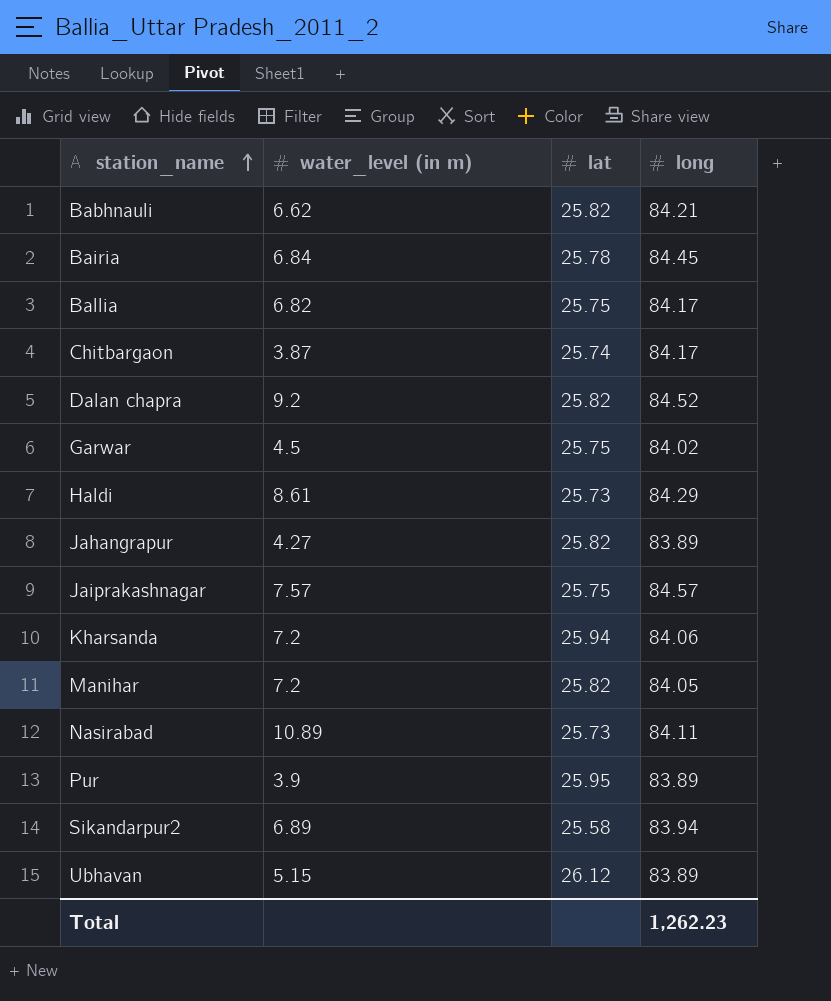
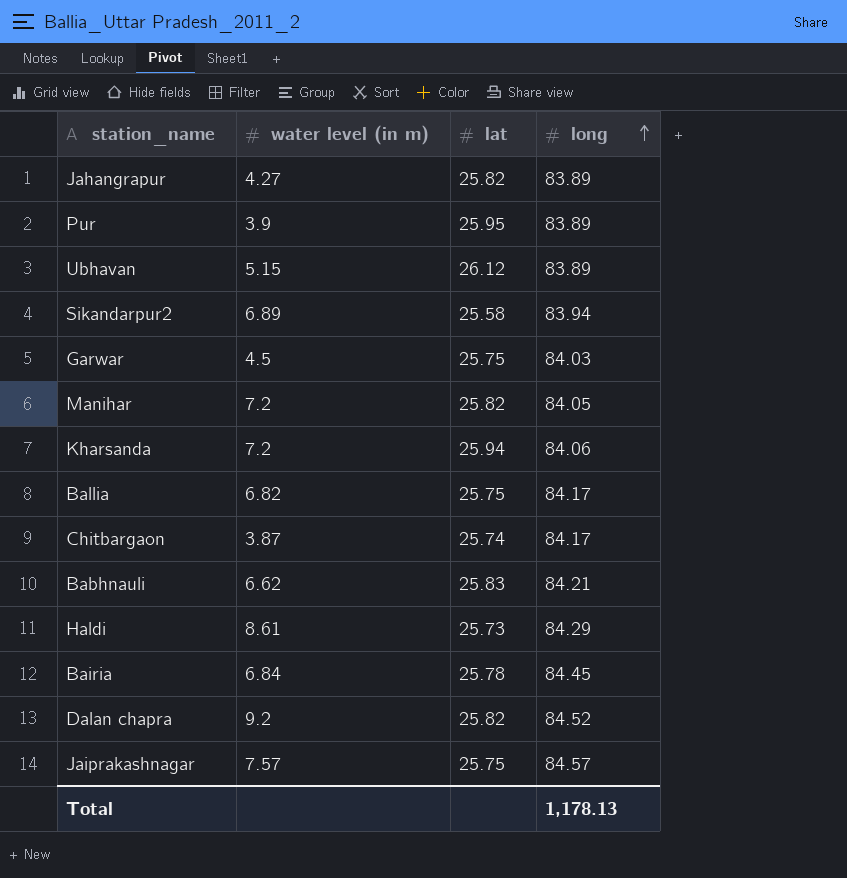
row order: station_name ascending -> long ascending
column name: water_level (in m) -> water level (in m)
row Nasirabad: 10.89 | 25.73 | 84.11 -> none
Garwar | long: 84.02 -> 84.03
Babhnauli | lat: 25.82 -> 25.83
Total | long: 1,262.23 -> 1,178.13

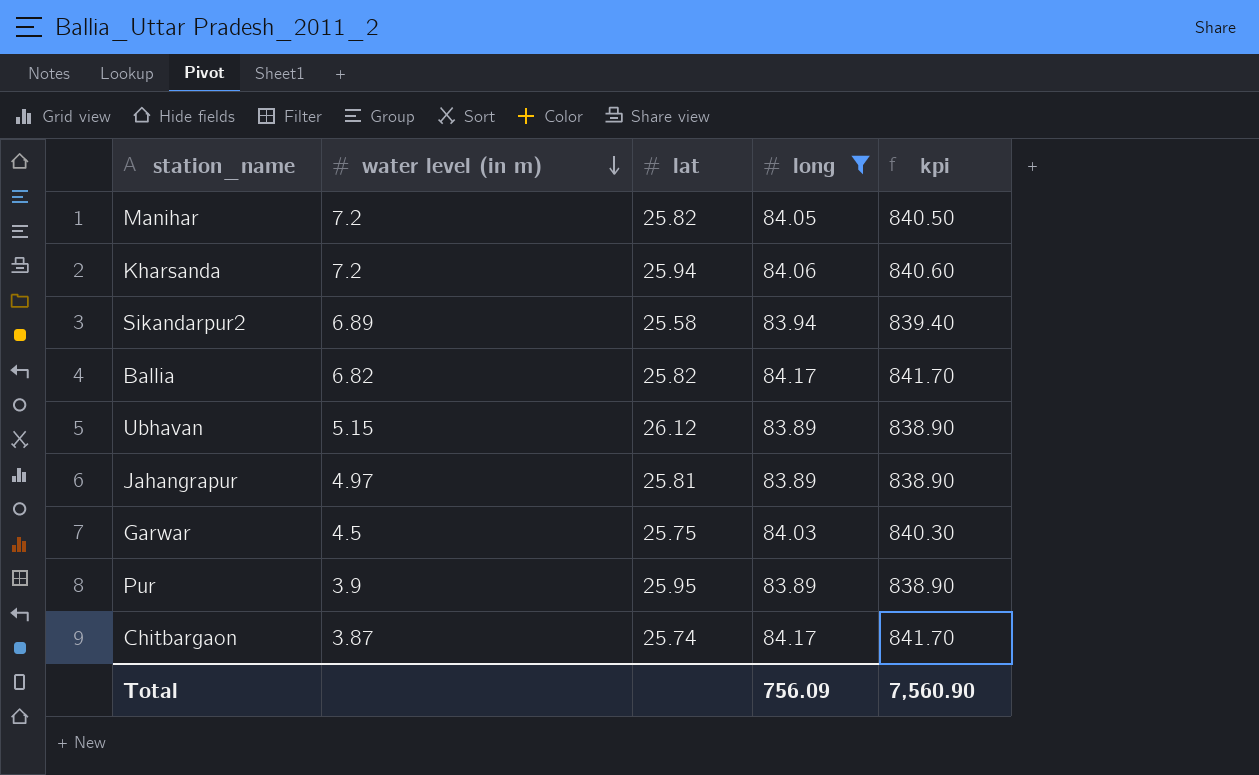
filter: none -> long <= 84.17
row order: long ascending -> water level (in m) descending
column kpi | formula: none -> [long] * 10
Ballia | lat: 25.75 -> 25.82
Jahangrapur | water level (in m): 4.27 -> 4.97
Jahangrapur | lat: 25.82 -> 25.81
Total | long: 1,178.13 -> 756.09

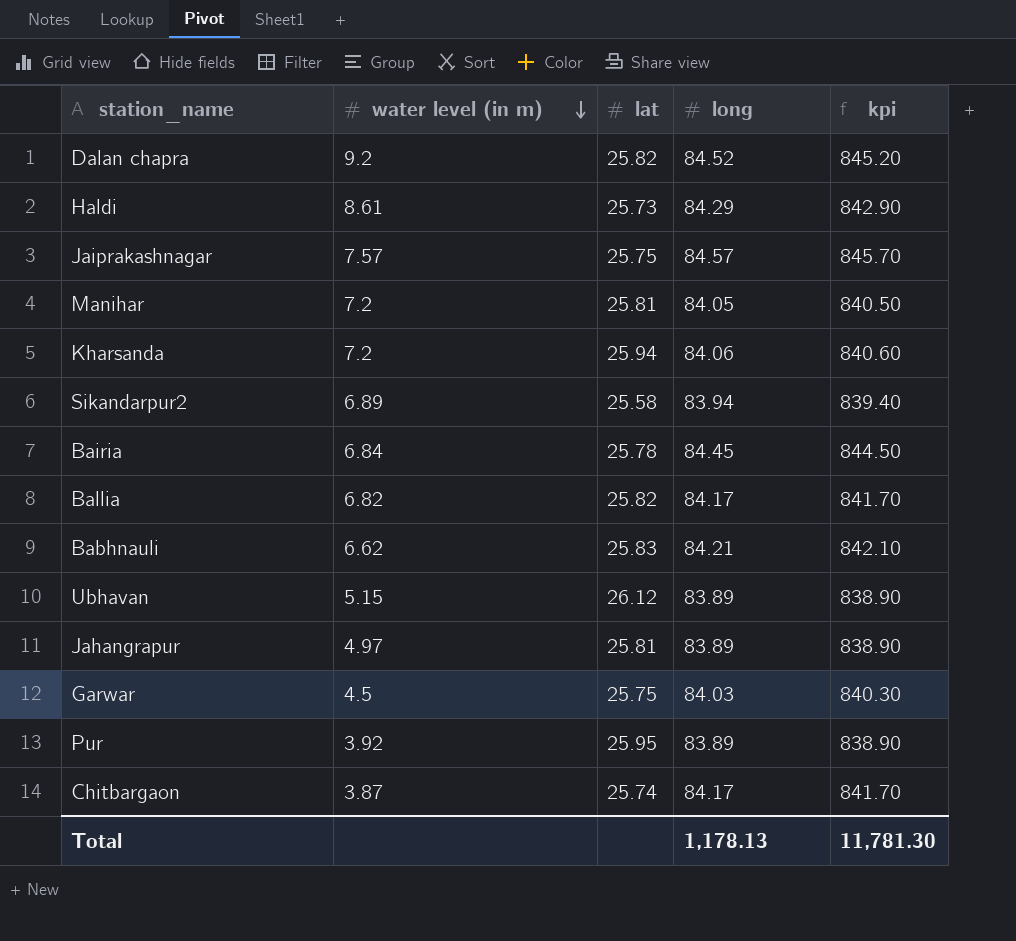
filter: long <= 84.17 -> none
Manihar | lat: 25.82 -> 25.81
Pur | water level (in m): 3.9 -> 3.92
Total | long: 756.09 -> 1,178.13
Total | kpi: 7,560.90 -> 11,781.30

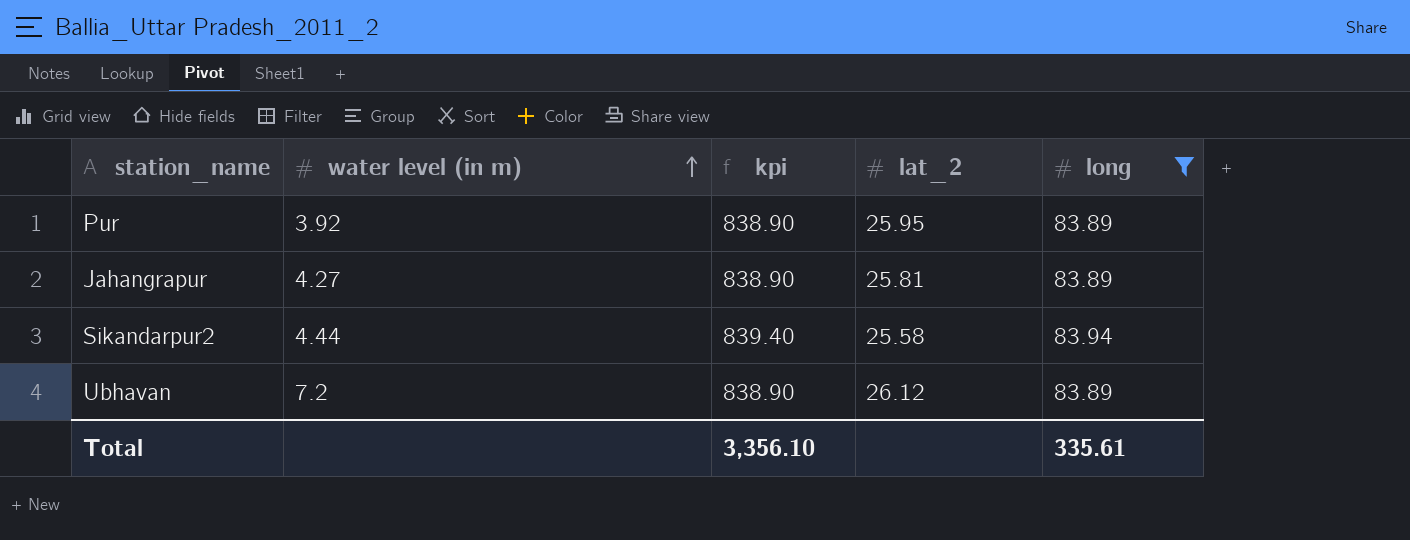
filter: none -> long <= 83.94
row order: water level (in m) descending -> water level (in m) ascending
column kpi | position: 5 -> 3
column name: lat -> lat_2
Jahangrapur | water level (in m): 4.97 -> 4.27
Sikandarpur2 | water level (in m): 6.89 -> 4.44
Ubhavan | water level (in m): 5.15 -> 7.2
Total | kpi: 11,781.30 -> 3,356.10
Total | long: 1,178.13 -> 335.61

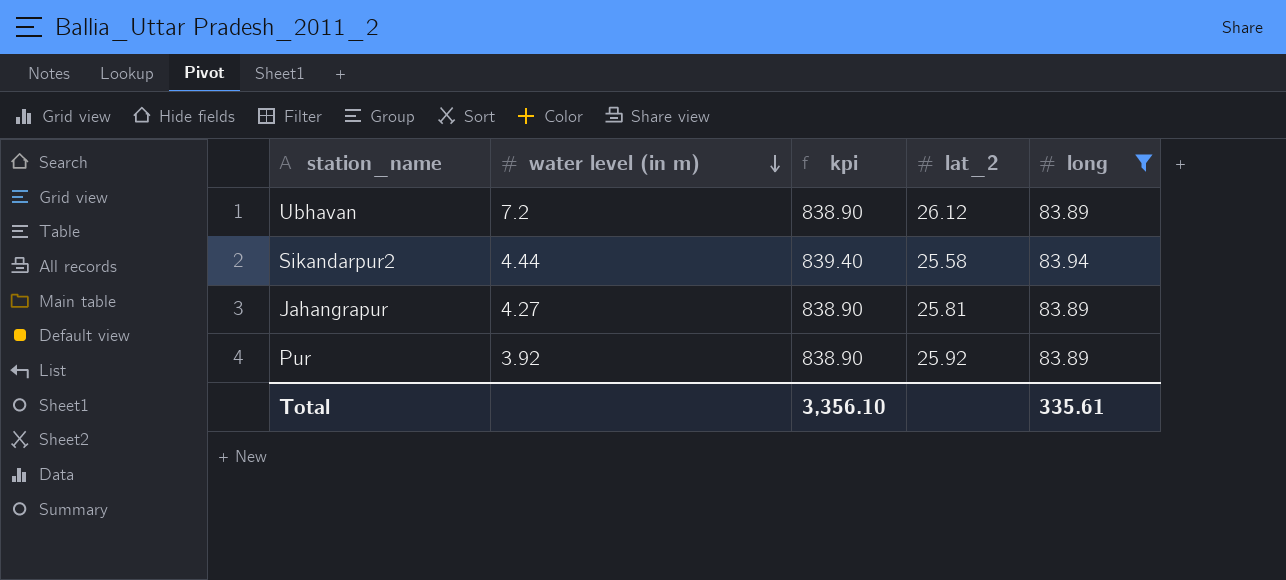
row order: water level (in m) ascending -> water level (in m) descending
Pur | lat_2: 25.95 -> 25.92

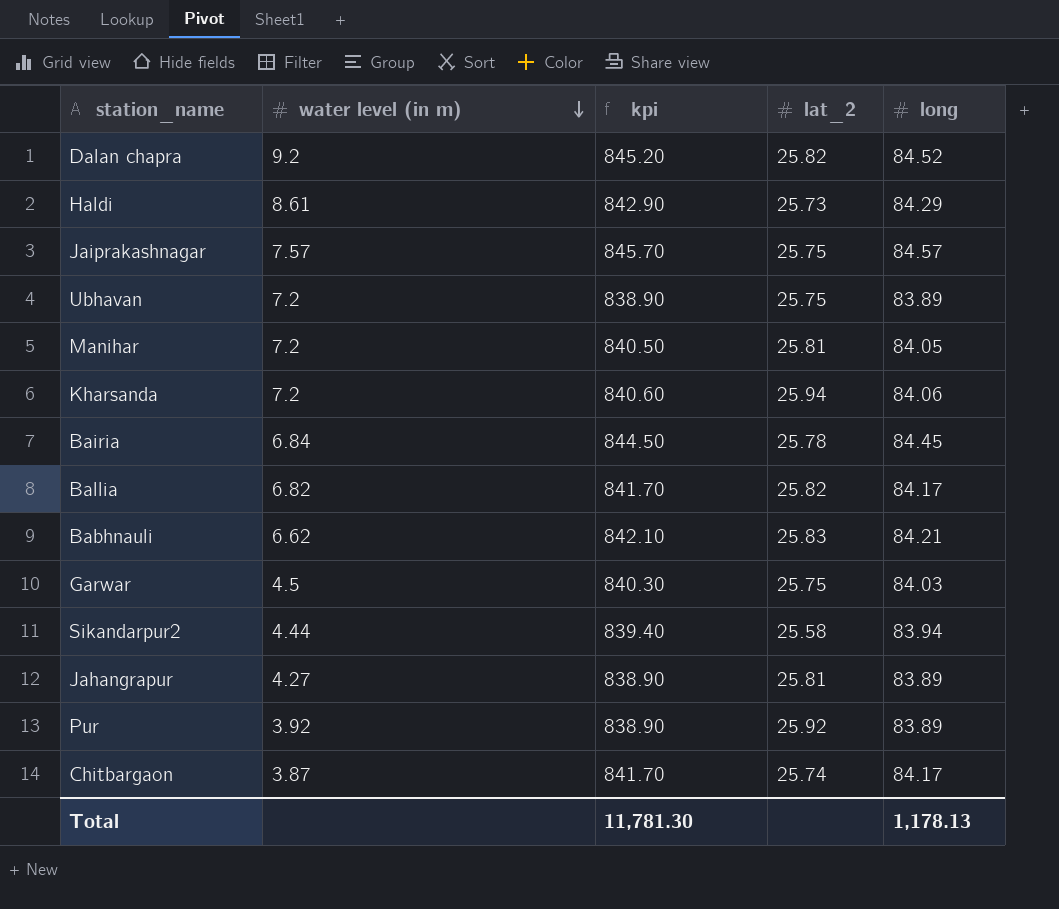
filter: long <= 83.94 -> none
Ubhavan | lat_2: 26.12 -> 25.75
Total | kpi: 3,356.10 -> 11,781.30
Total | long: 335.61 -> 1,178.13

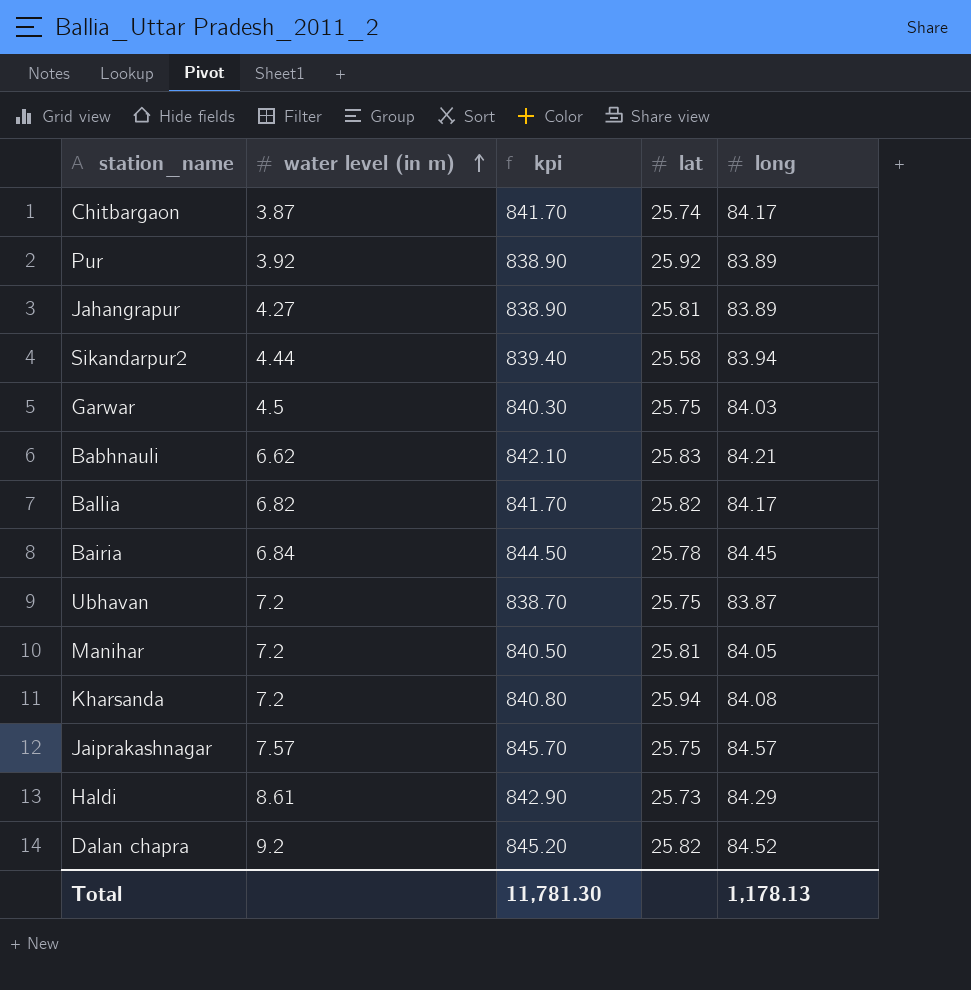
row order: water level (in m) descending -> water level (in m) ascending
column name: lat_2 -> lat
Ubhavan | kpi: 838.90 -> 838.70
Ubhavan | long: 83.89 -> 83.87
Kharsanda | kpi: 840.60 -> 840.80
Kharsanda | long: 84.06 -> 84.08

